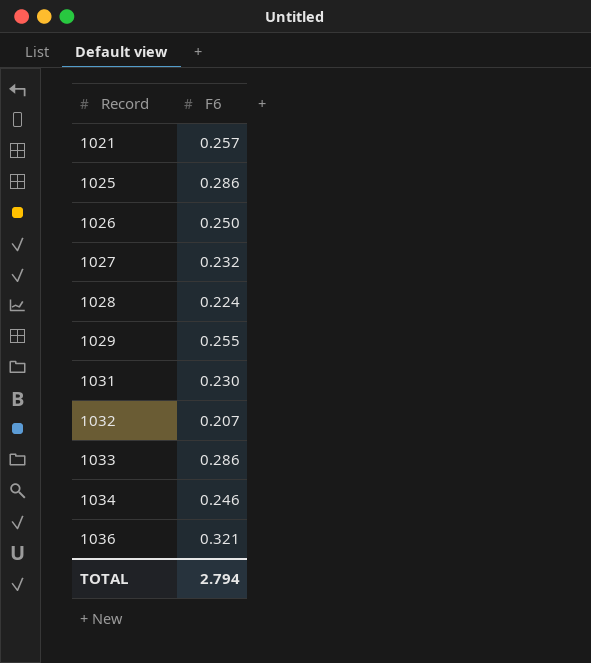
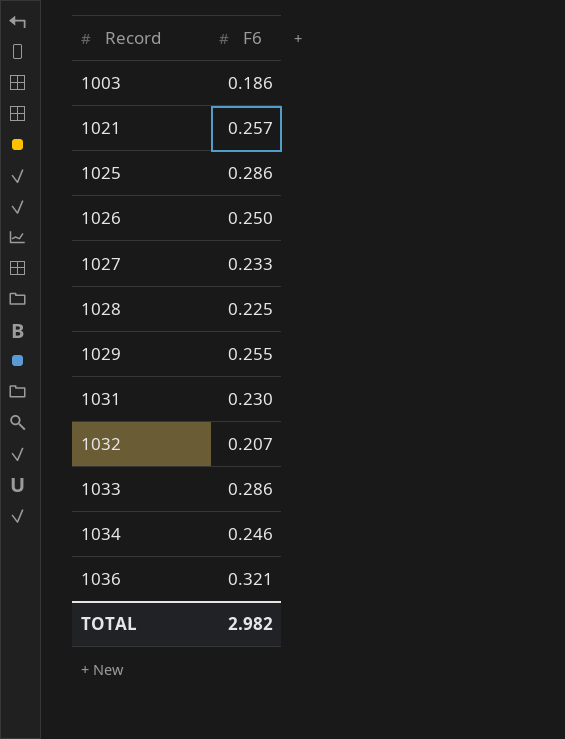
row 1003: none -> 0.186
1027 | F6: 0.232 -> 0.233
1028 | F6: 0.224 -> 0.225
TOTAL | F6: 2.794 -> 2.982

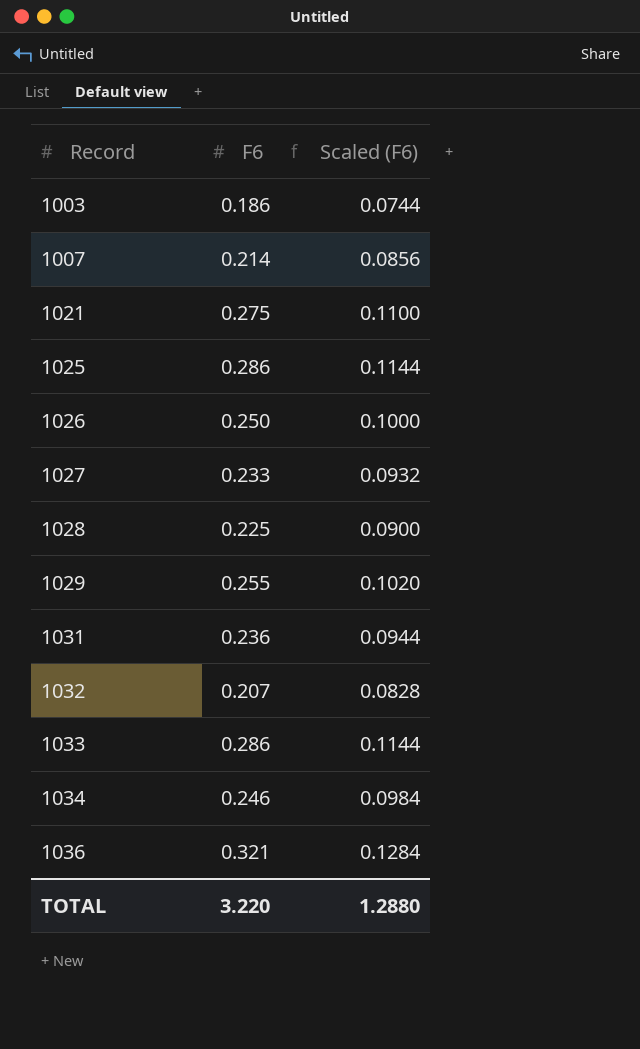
column Scaled (F6) | formula: none -> [F6] * 0.4
row 1007: none -> 0.214 | 0.0856
1021 | F6: 0.257 -> 0.275
1031 | F6: 0.230 -> 0.236
TOTAL | F6: 2.982 -> 3.220

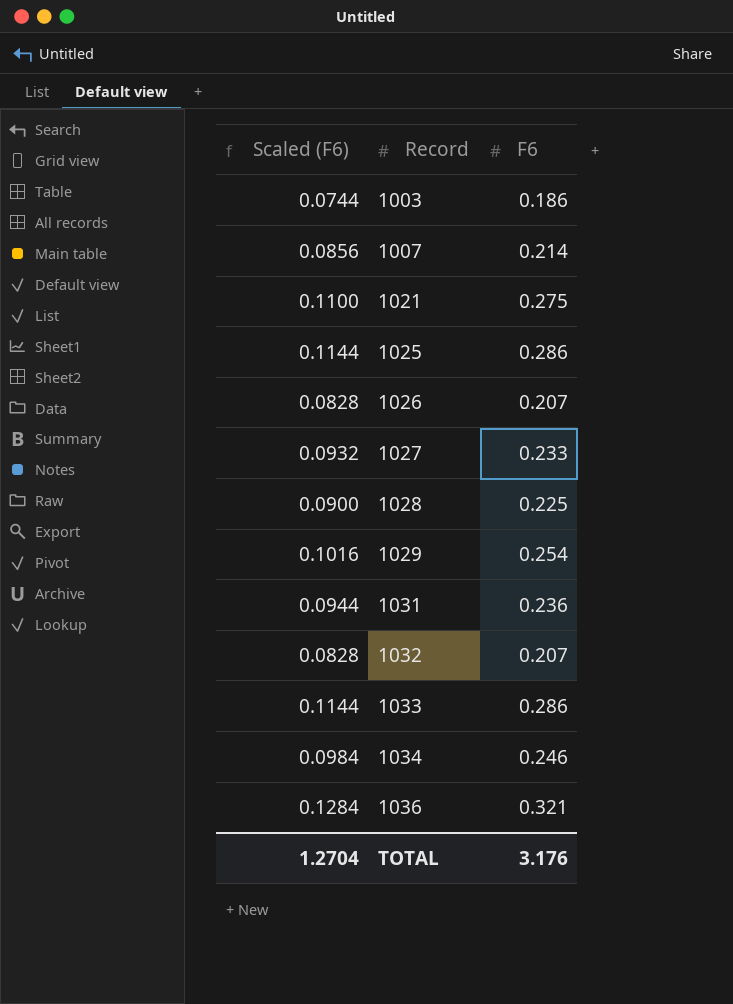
column Scaled (F6) | position: 3 -> 1
1026 | Scaled (F6): 0.1000 -> 0.0828
1026 | F6: 0.250 -> 0.207
1029 | Scaled (F6): 0.1020 -> 0.1016
1029 | F6: 0.255 -> 0.254
TOTAL | Scaled (F6): 1.2880 -> 1.2704
TOTAL | F6: 3.220 -> 3.176

